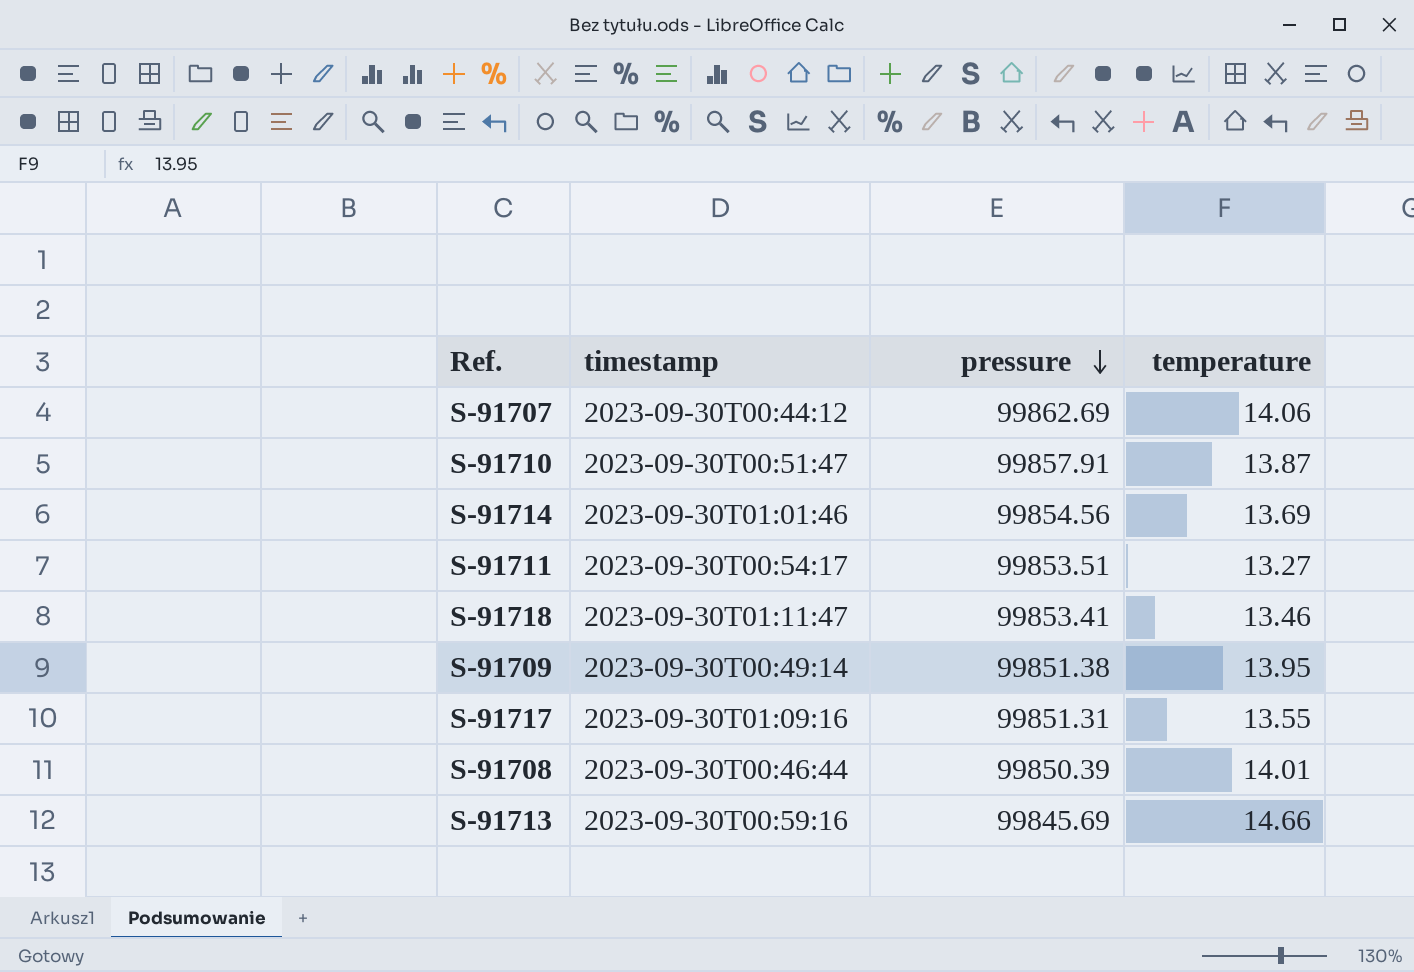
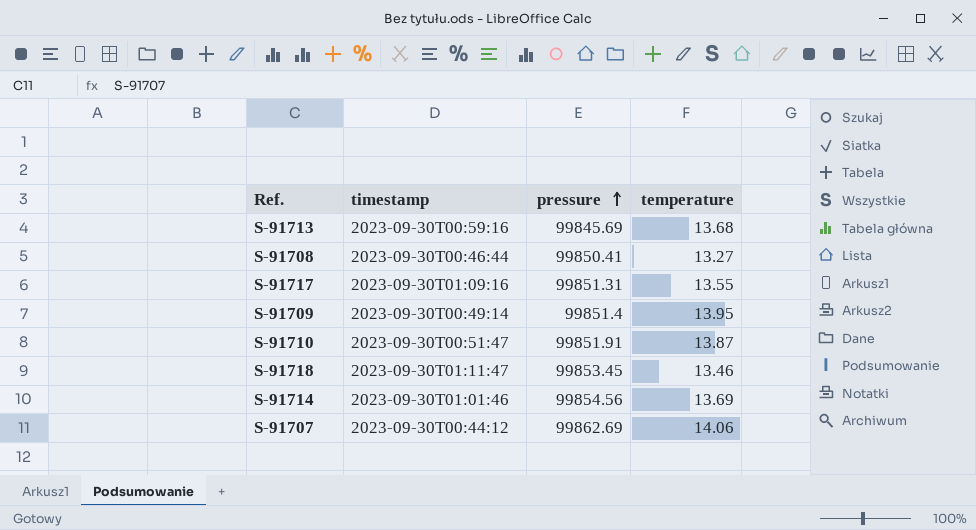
row order: pressure descending -> pressure ascending
row S-91711: 2023-09-30T00:54:17 | 99853.51 | 13.27 -> none
S-91713 | temperature: 14.66 -> 13.68
S-91708 | pressure: 99850.39 -> 99850.41
S-91708 | temperature: 14.01 -> 13.27
S-91709 | pressure: 99851.38 -> 99851.4
S-91710 | pressure: 99857.91 -> 99851.91
S-91718 | pressure: 99853.41 -> 99853.45

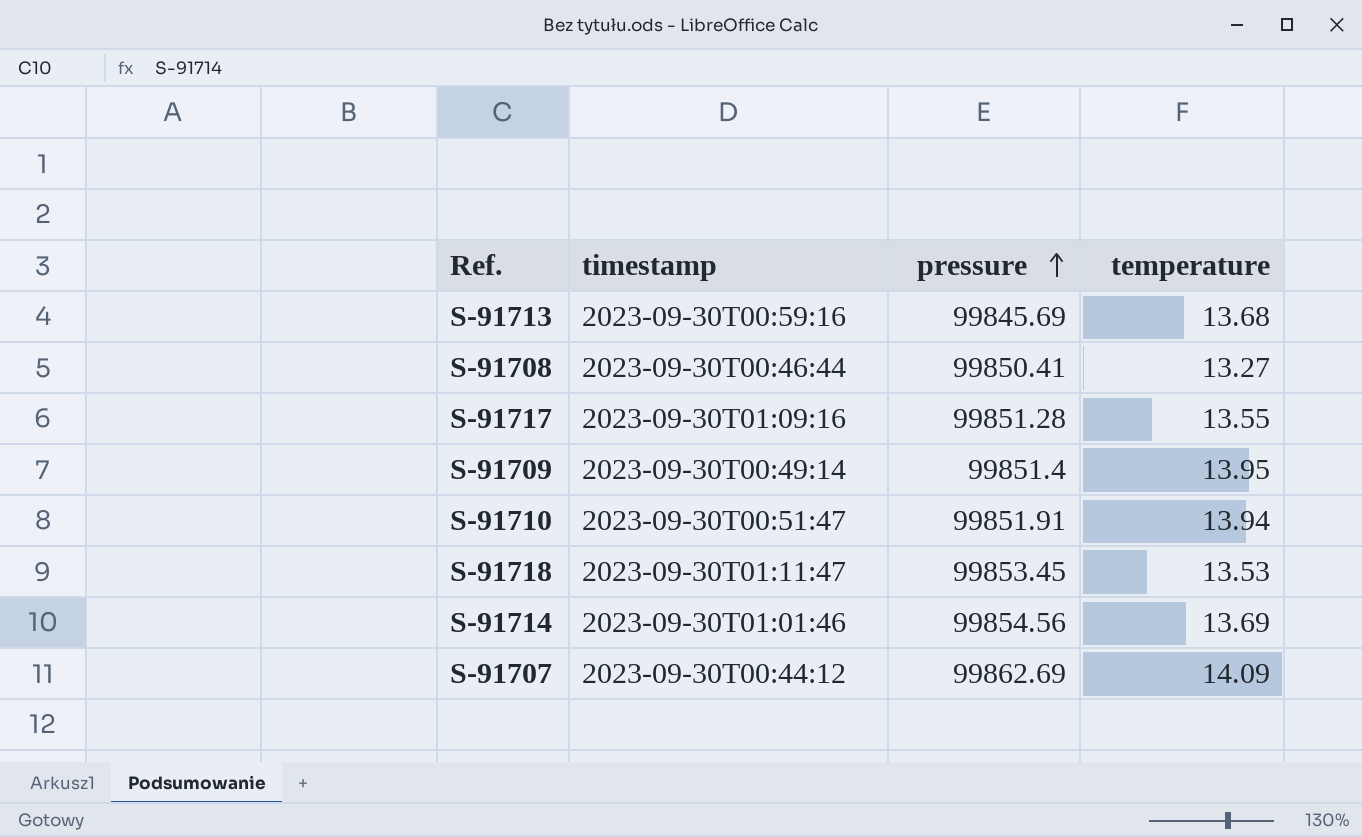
S-91717 | pressure: 99851.31 -> 99851.28
S-91710 | temperature: 13.87 -> 13.94
S-91718 | temperature: 13.46 -> 13.53
S-91707 | temperature: 14.06 -> 14.09

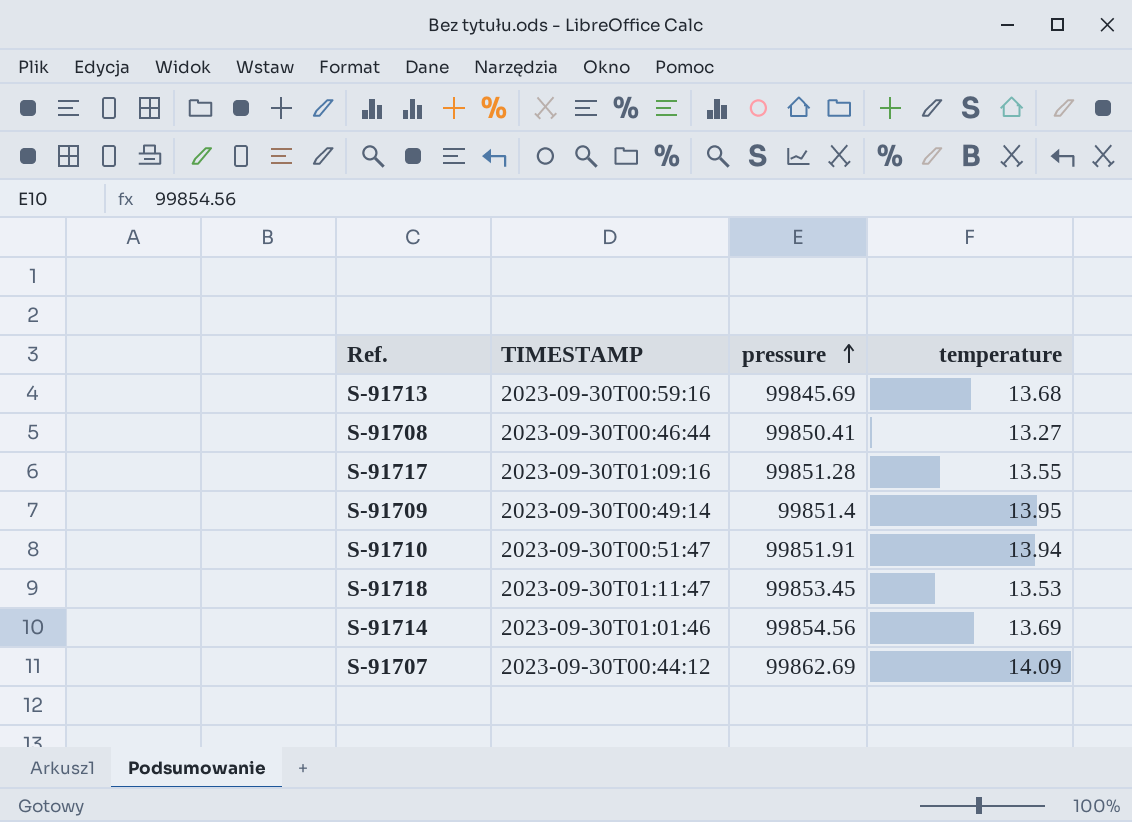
column name: timestamp -> TIMESTAMP

